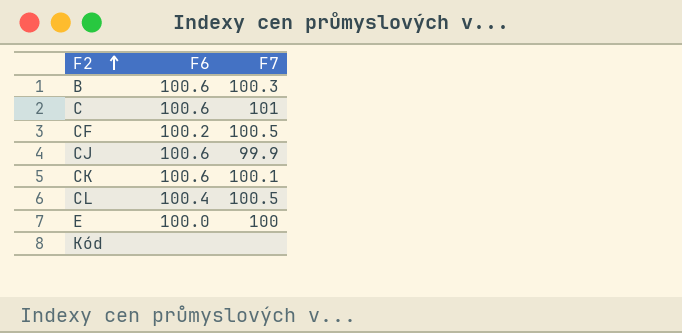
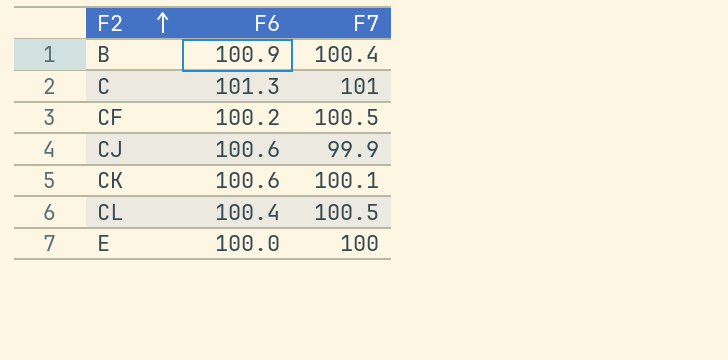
row Kód: none | none -> none
B | F6: 100.6 -> 100.9
B | F7: 100.3 -> 100.4
C | F6: 100.6 -> 101.3

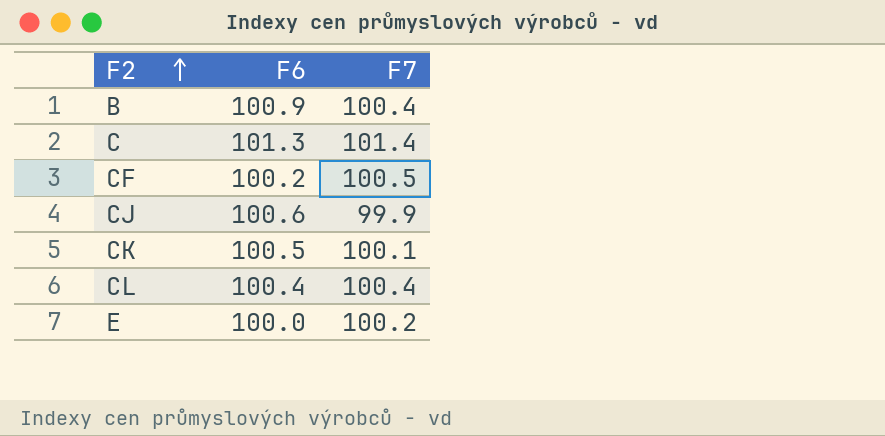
C | F7: 101 -> 101.4
CK | F6: 100.6 -> 100.5
CL | F7: 100.5 -> 100.4
E | F7: 100 -> 100.2

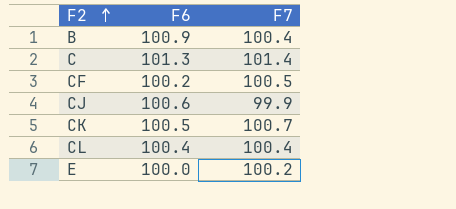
CK | F7: 100.1 -> 100.7

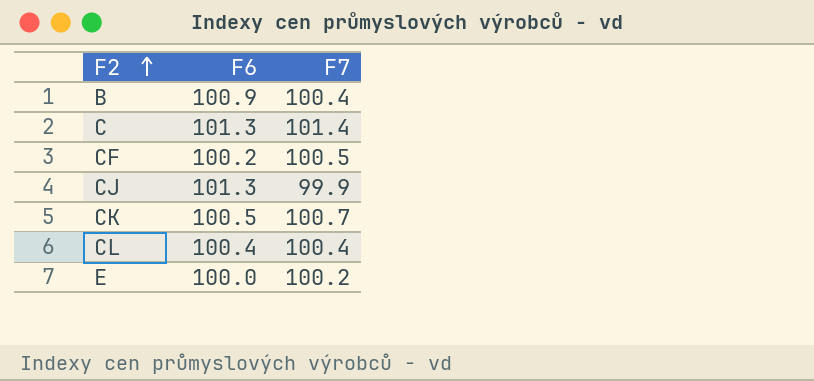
CJ | F6: 100.6 -> 101.3

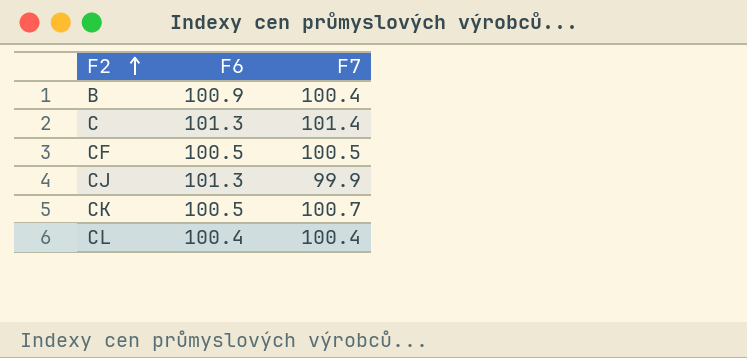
row E: 100.0 | 100.2 -> none
CF | F6: 100.2 -> 100.5

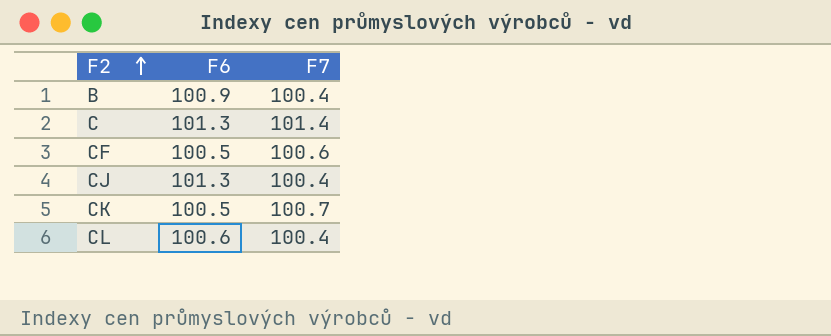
CF | F7: 100.5 -> 100.6
CJ | F7: 99.9 -> 100.4
CL | F6: 100.4 -> 100.6

